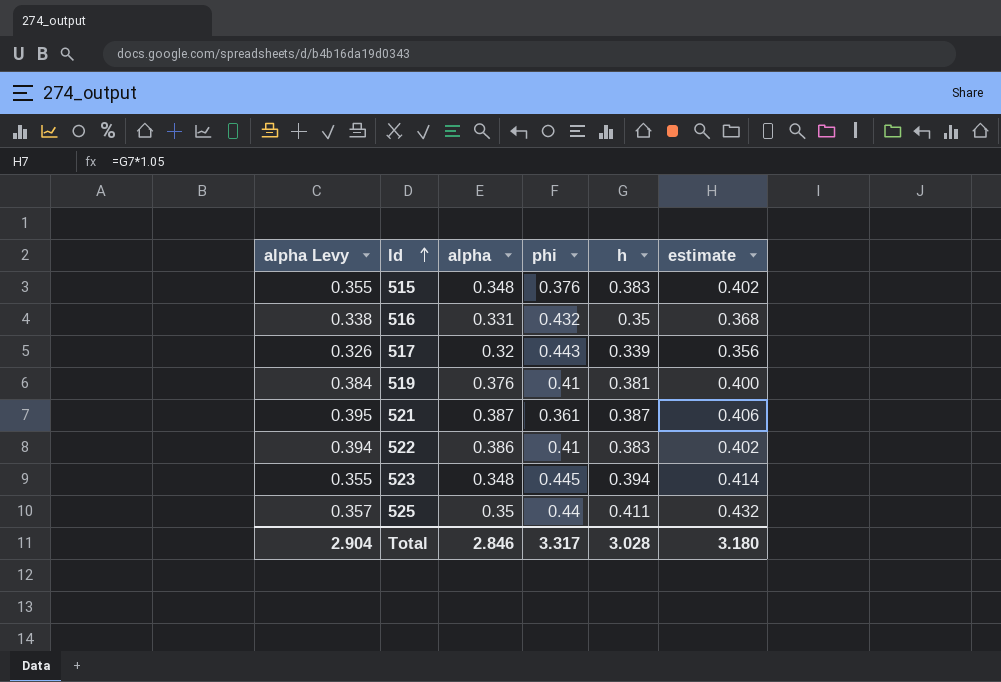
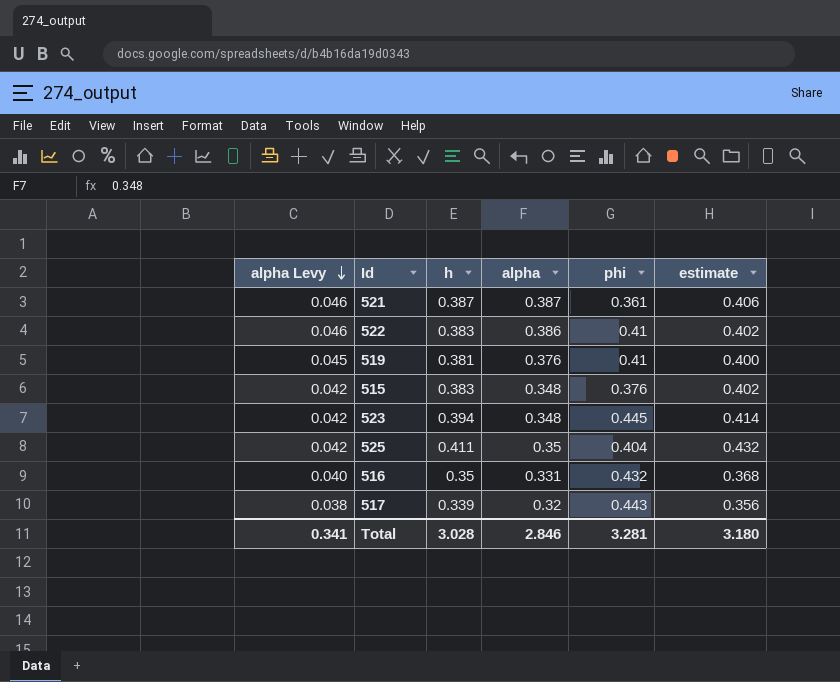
row order: Id ascending -> alpha Levy descending
column alpha Levy | formula: [alpha] * 1.02 -> [alpha] * 0.12
column h | position: 5 -> 3
525 | phi: 0.44 -> 0.404
Total | alpha Levy: 2.904 -> 0.341
Total | phi: 3.317 -> 3.281

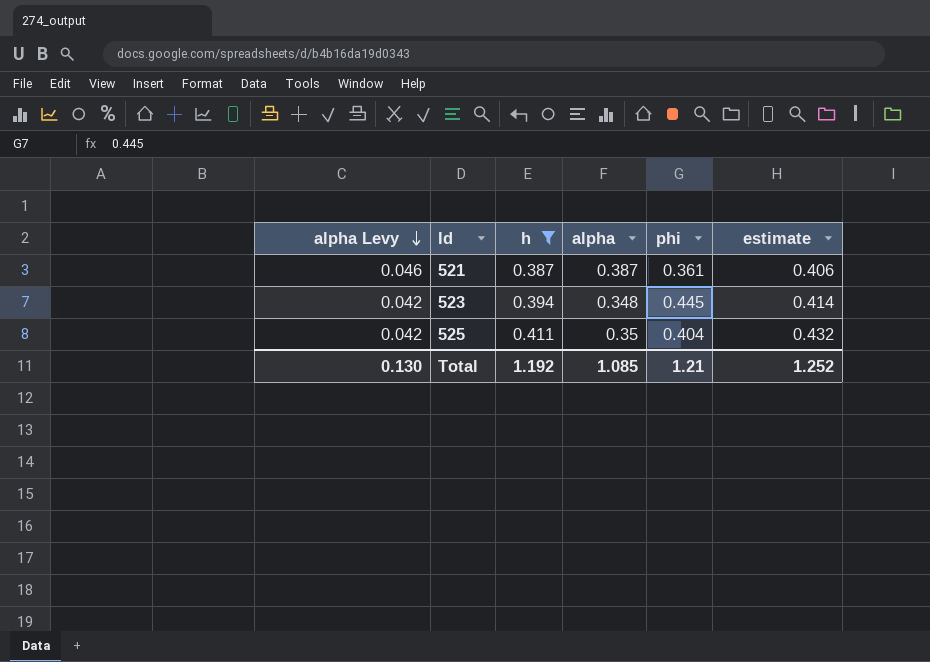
filter: none -> h >= 0.387
Total | alpha Levy: 0.341 -> 0.130
Total | h: 3.028 -> 1.192
Total | alpha: 2.846 -> 1.085
Total | phi: 3.281 -> 1.21
Total | estimate: 3.180 -> 1.252

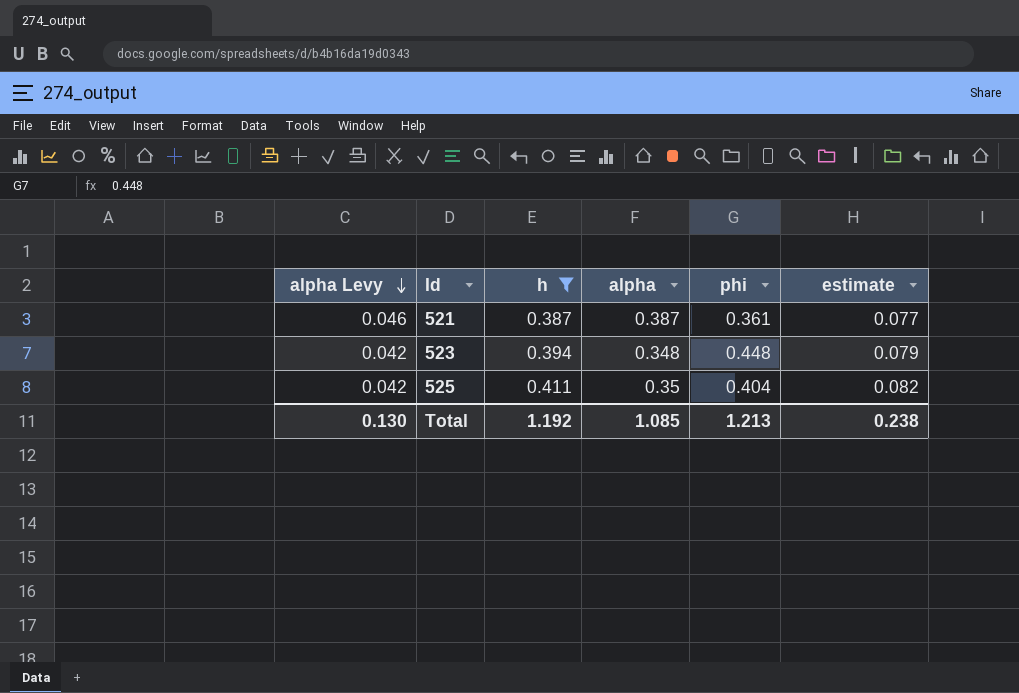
column estimate | formula: [h] * 1.05 -> [h] * 0.2
523 | phi: 0.445 -> 0.448
Total | phi: 1.21 -> 1.213
Total | estimate: 1.252 -> 0.238

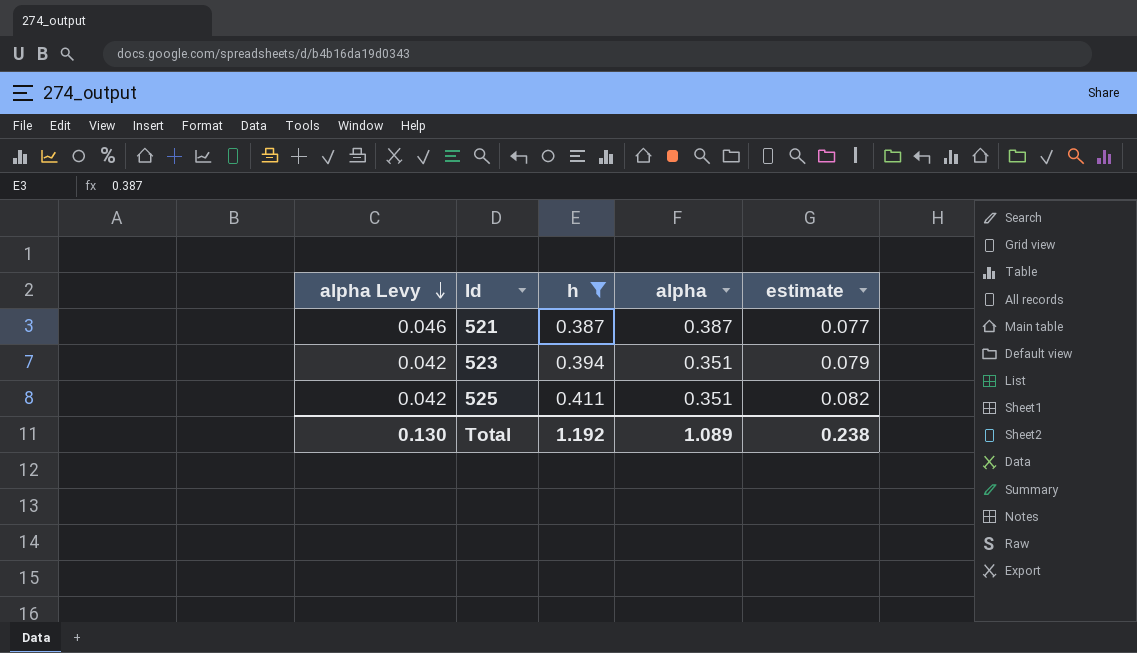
column phi | position: 5 -> none
523 | alpha: 0.348 -> 0.351
525 | alpha: 0.35 -> 0.351
Total | alpha: 1.085 -> 1.089

